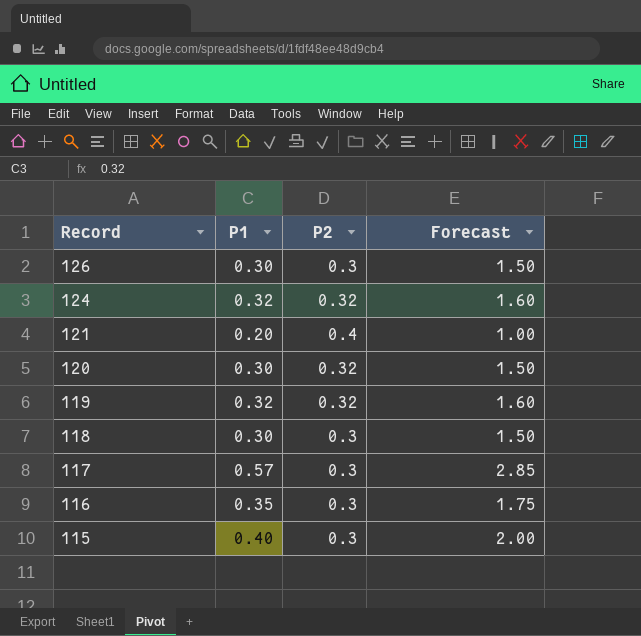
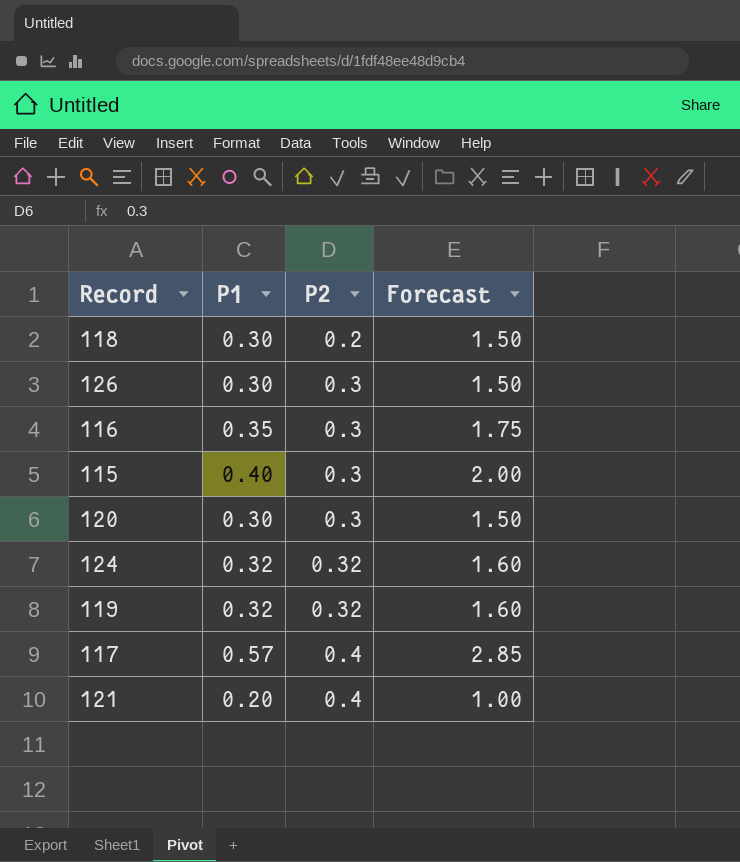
row order: Record descending -> P2 ascending
118 | P2: 0.3 -> 0.2
120 | P2: 0.32 -> 0.3
117 | P2: 0.3 -> 0.4

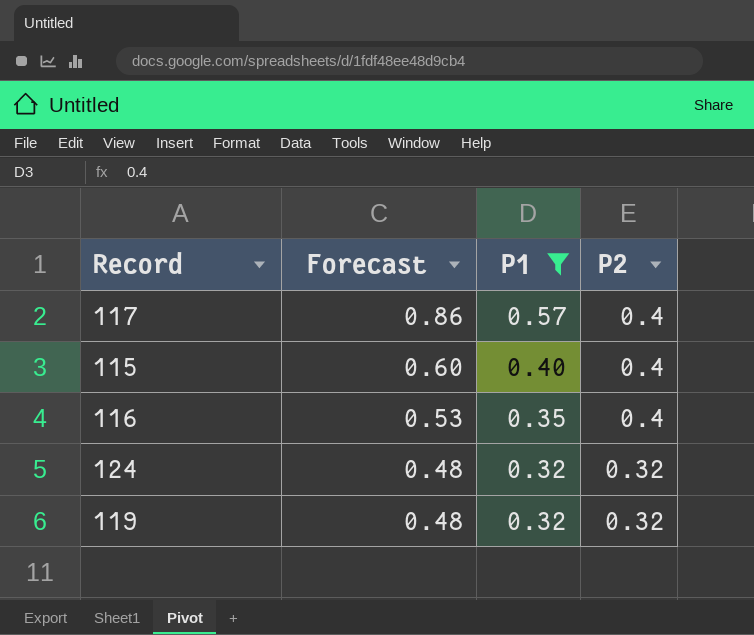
filter: none -> P1 >= 0.32
row order: P2 ascending -> Forecast descending
column Forecast | formula: [P1] * 5 -> [P1] * 1.5
column Forecast | position: 4 -> 2
115 | P2: 0.3 -> 0.4
116 | P2: 0.3 -> 0.4

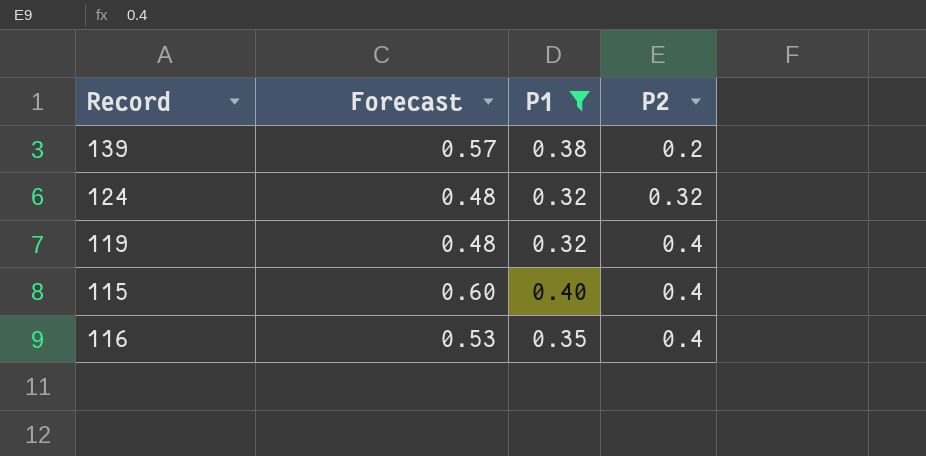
row order: Forecast descending -> P2 ascending
row 117: 0.86 | 0.57 | 0.4 -> none
row 139: none -> 0.57 | 0.38 | 0.2
119 | P2: 0.32 -> 0.4

